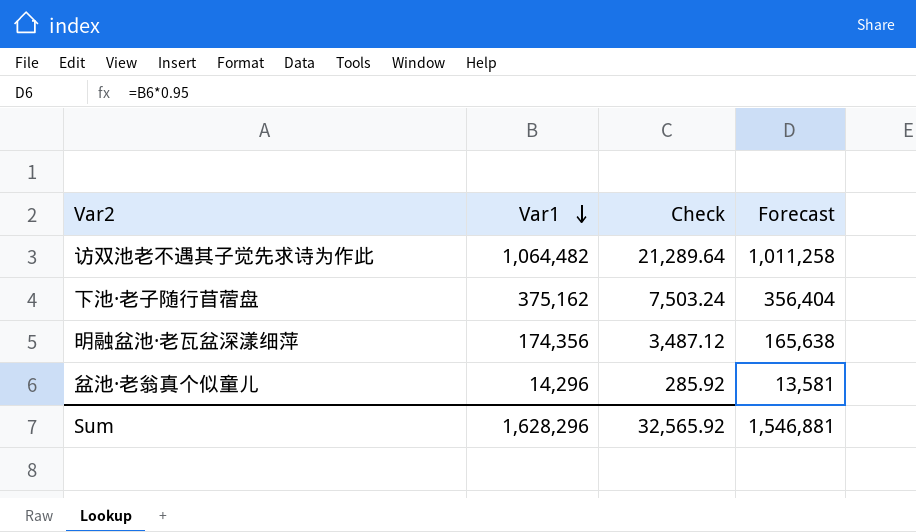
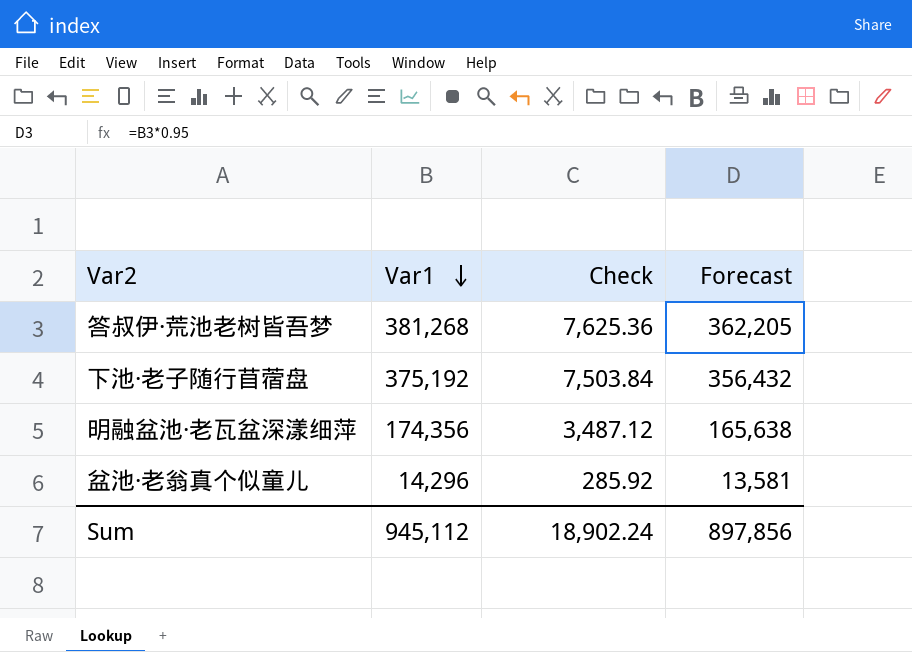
row 访双池老不遇其子觉先求诗为作此: 1,064,482 | 21,289.64 | 1,011,258 -> none
row 答叔伊·荒池老树皆吾梦: none -> 381,268 | 7,625.36 | 362,205
下池·老子随行苜蓿盘 | Var1: 375,162 -> 375,192
下池·老子随行苜蓿盘 | Check: 7,503.24 -> 7,503.84
下池·老子随行苜蓿盘 | Forecast: 356,404 -> 356,432
Sum | Var1: 1,628,296 -> 945,112
Sum | Check: 32,565.92 -> 18,902.24
Sum | Forecast: 1,546,881 -> 897,856

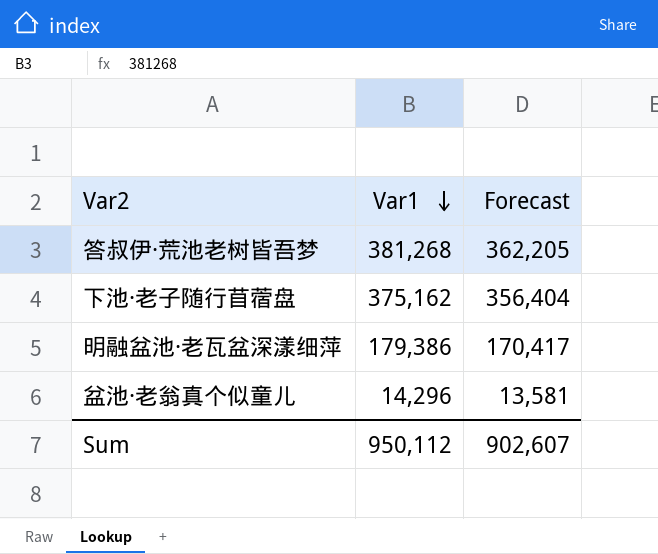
column Check | formula: [Var1] * 0.02 -> none
下池·老子随行苜蓿盘 | Var1: 375,192 -> 375,162
下池·老子随行苜蓿盘 | Forecast: 356,432 -> 356,404
明融盆池·老瓦盆深漾细萍 | Var1: 174,356 -> 179,386
明融盆池·老瓦盆深漾细萍 | Forecast: 165,638 -> 170,417
Sum | Var1: 945,112 -> 950,112
Sum | Forecast: 897,856 -> 902,607

